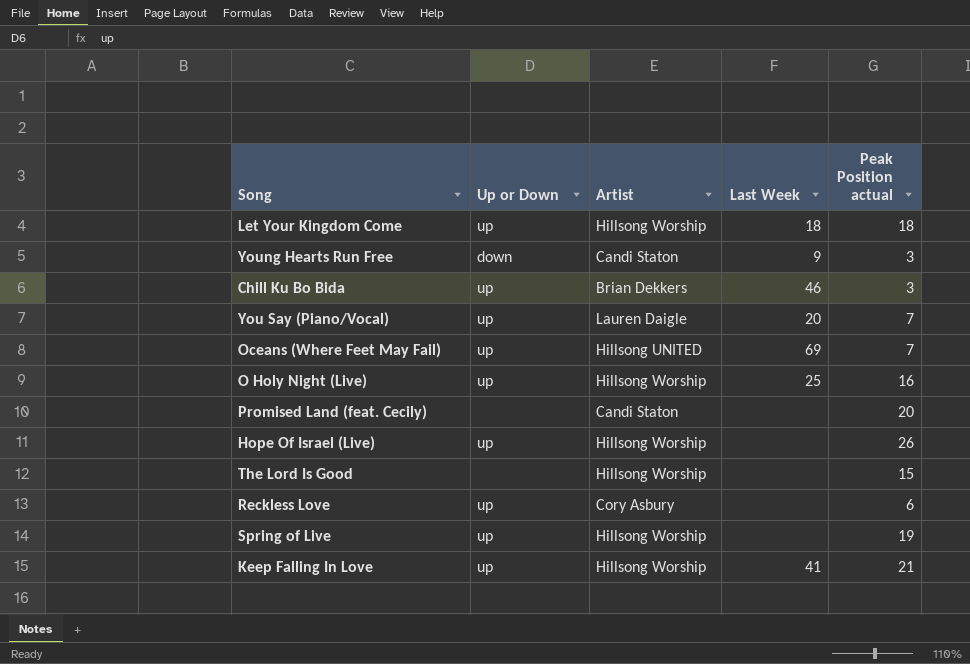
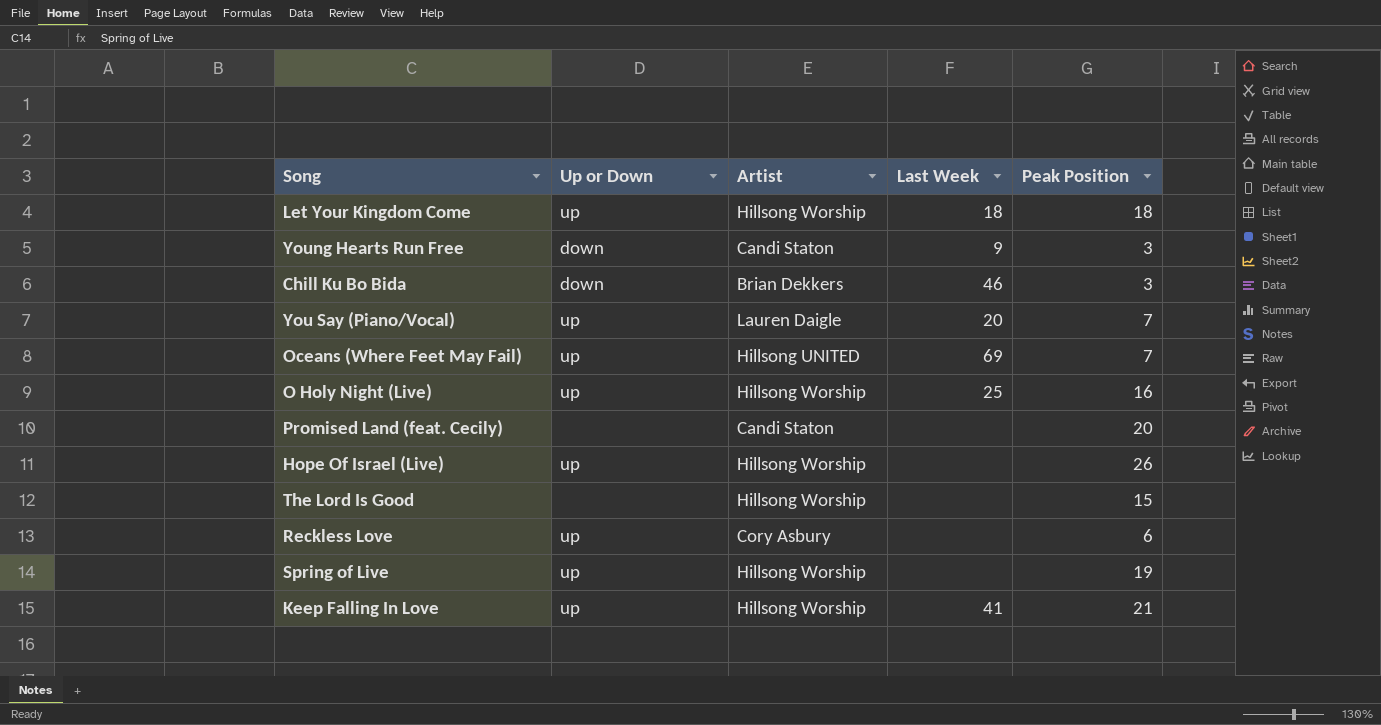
column name: Peak Position actual -> Peak Position
Chill Ku Bo Bida | Up or Down: up -> down

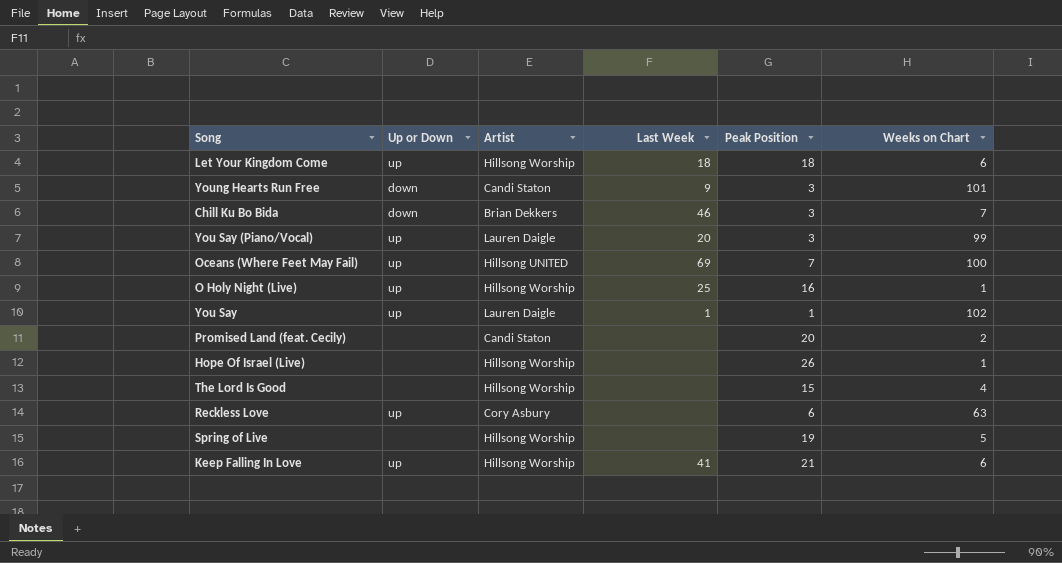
column Weeks on Chart | position: none -> 6
You Say (Piano/Vocal) | Peak Position: 7 -> 3
row You Say: none -> up | Lauren Daigle | 1 | 1 | 102
Hope Of Israel (Live) | Up or Down: up -> none
Spring of Live | Up or Down: up -> none

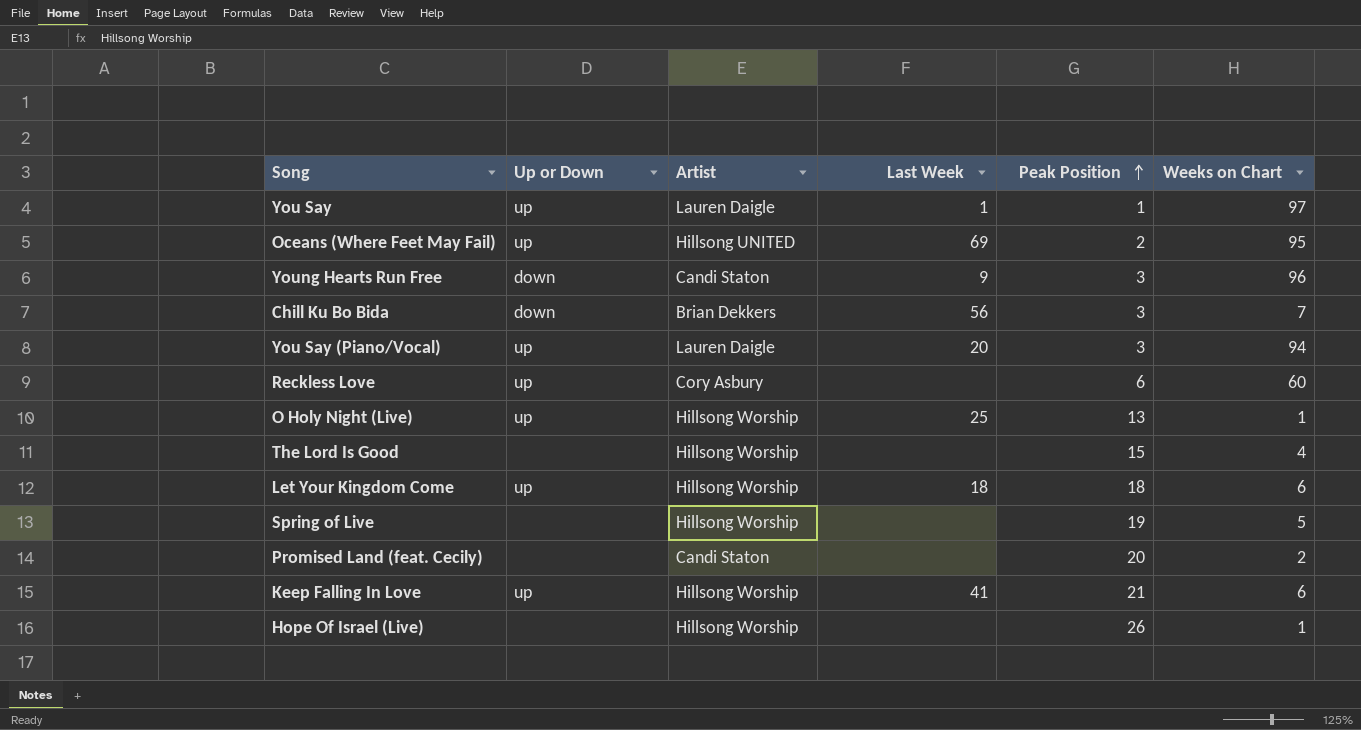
row order: none -> Peak Position ascending
You Say | Weeks on Chart: 102 -> 97
Oceans (Where Feet May Fail) | Peak Position: 7 -> 2
Oceans (Where Feet May Fail) | Weeks on Chart: 100 -> 95
Young Hearts Run Free | Weeks on Chart: 101 -> 96
Chill Ku Bo Bida | Last Week: 46 -> 56
You Say (Piano/Vocal) | Weeks on Chart: 99 -> 94
Reckless Love | Weeks on Chart: 63 -> 60
O Holy Night (Live) | Peak Position: 16 -> 13

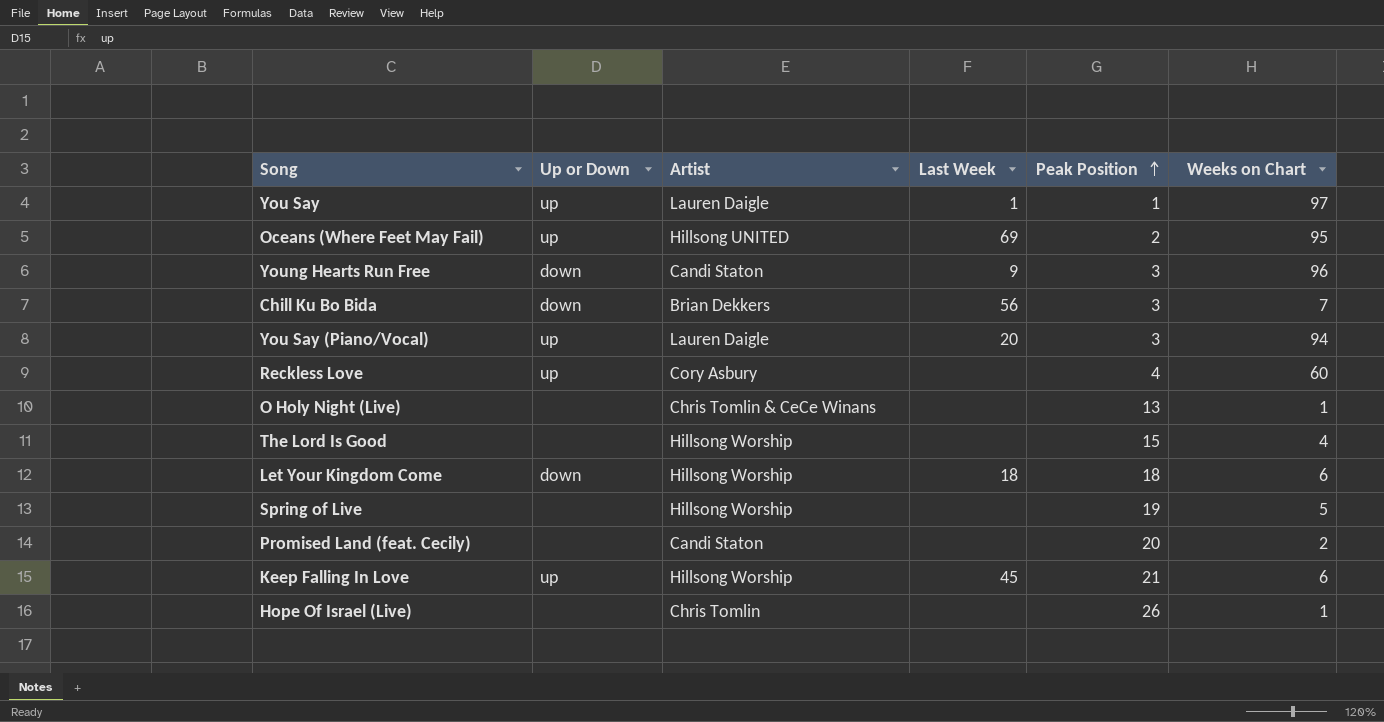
Reckless Love | Peak Position: 6 -> 4
O Holy Night (Live) | Up or Down: up -> none
O Holy Night (Live) | Artist: Hillsong Worship -> Chris Tomlin & CeCe Winans
O Holy Night (Live) | Last Week: 25 -> none
Let Your Kingdom Come | Up or Down: up -> down
Keep Falling In Love | Last Week: 41 -> 45
Hope Of Israel (Live) | Artist: Hillsong Worship -> Chris Tomlin

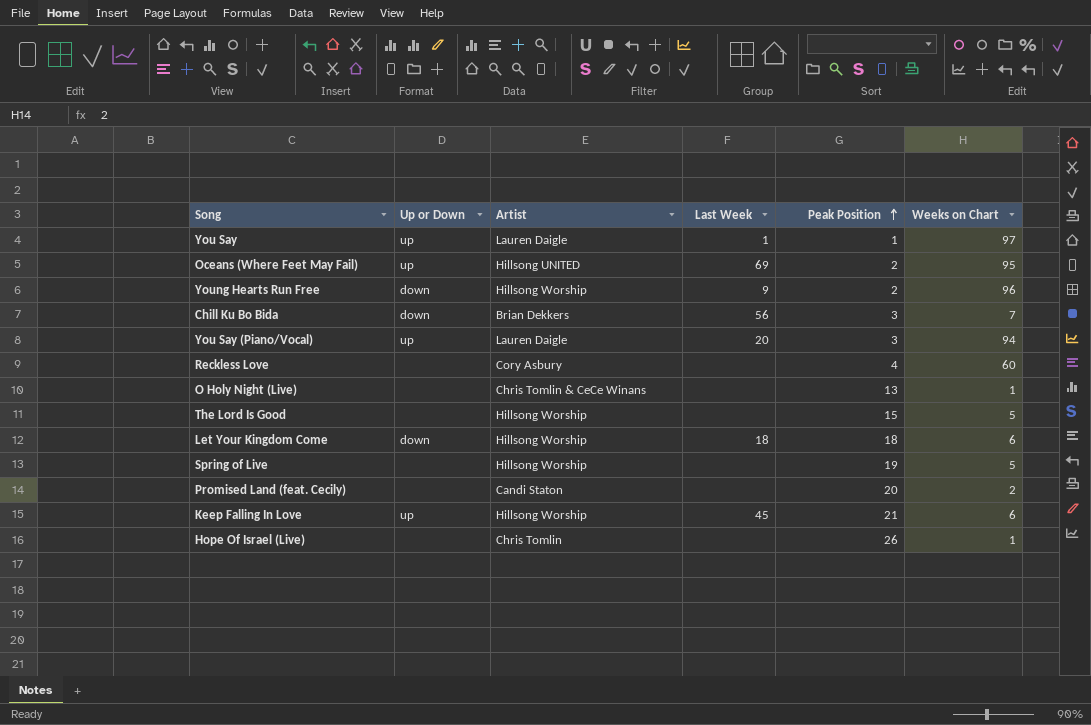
Young Hearts Run Free | Artist: Candi Staton -> Hillsong Worship
Young Hearts Run Free | Peak Position: 3 -> 2
Reckless Love | Up or Down: up -> none
The Lord Is Good | Weeks on Chart: 4 -> 5

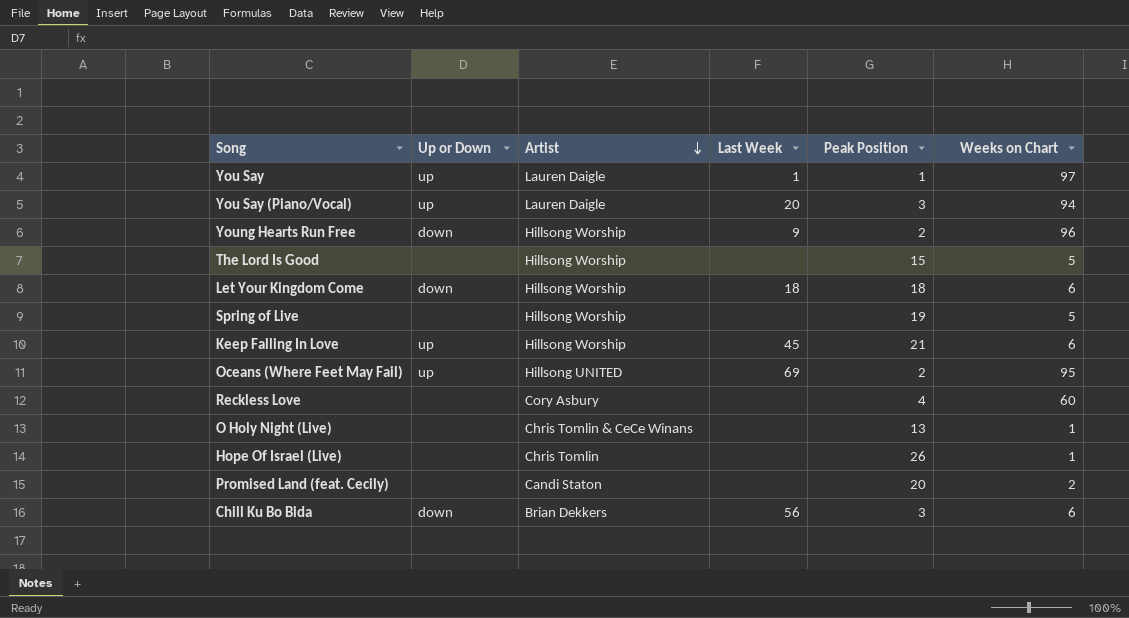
row order: Peak Position ascending -> Artist descending
Chill Ku Bo Bida | Weeks on Chart: 7 -> 6

